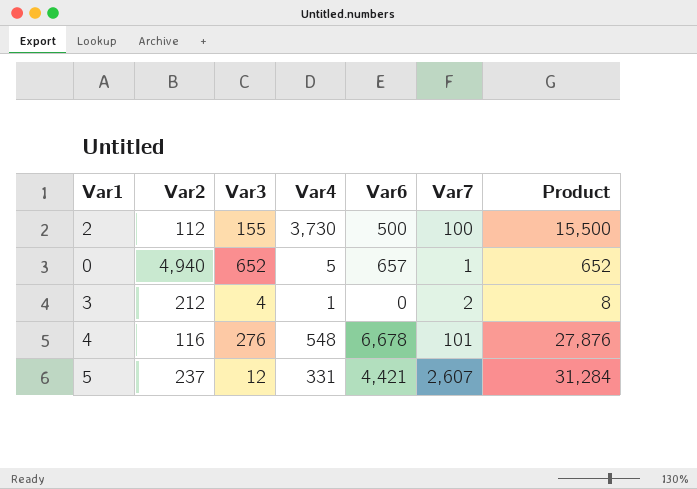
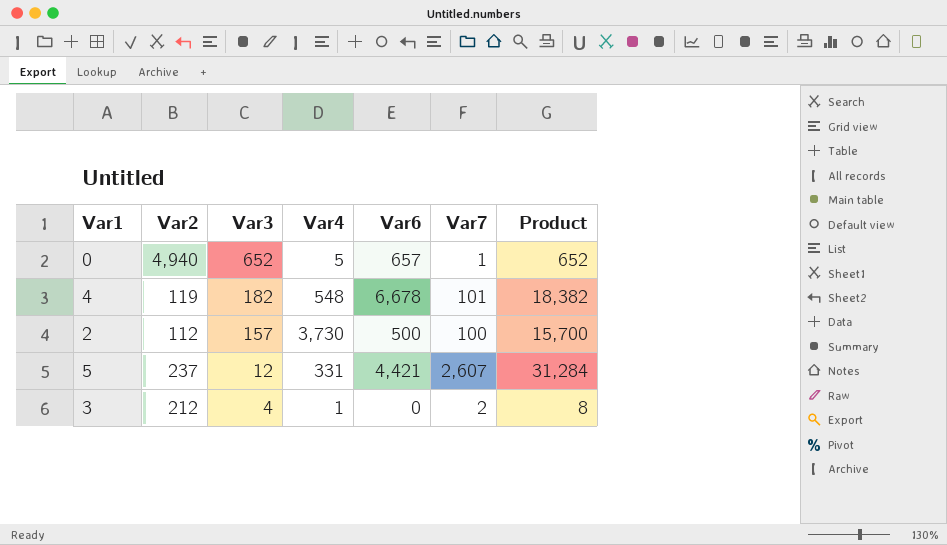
row order: none -> Var3 descending
4 | Var2: 116 -> 119
4 | Var3: 276 -> 182
4 | Product: 27,876 -> 18,382
2 | Var3: 155 -> 157
2 | Product: 15,500 -> 15,700

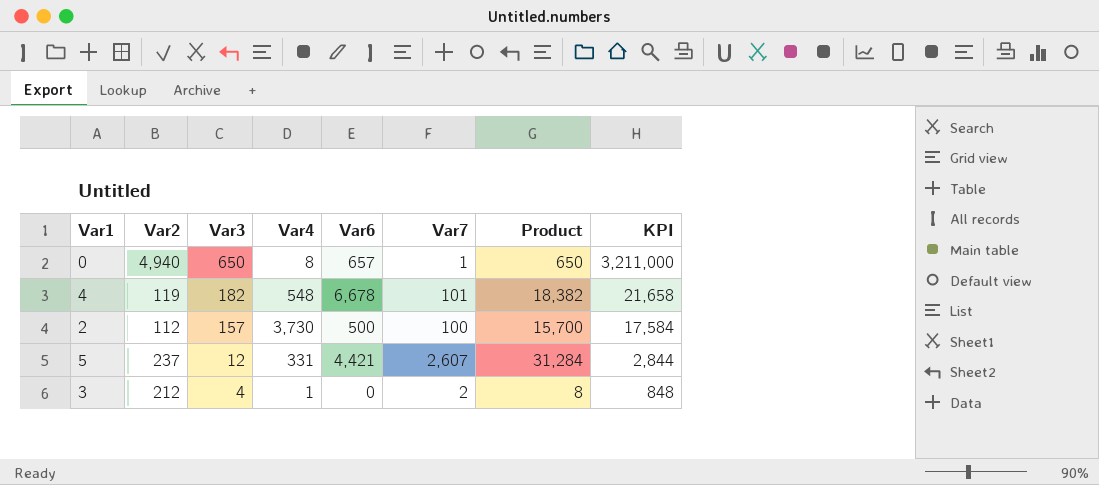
column KPI | formula: none -> [Var2] * [Var3]
0 | Var3: 652 -> 650
0 | Var4: 5 -> 8
0 | Product: 652 -> 650

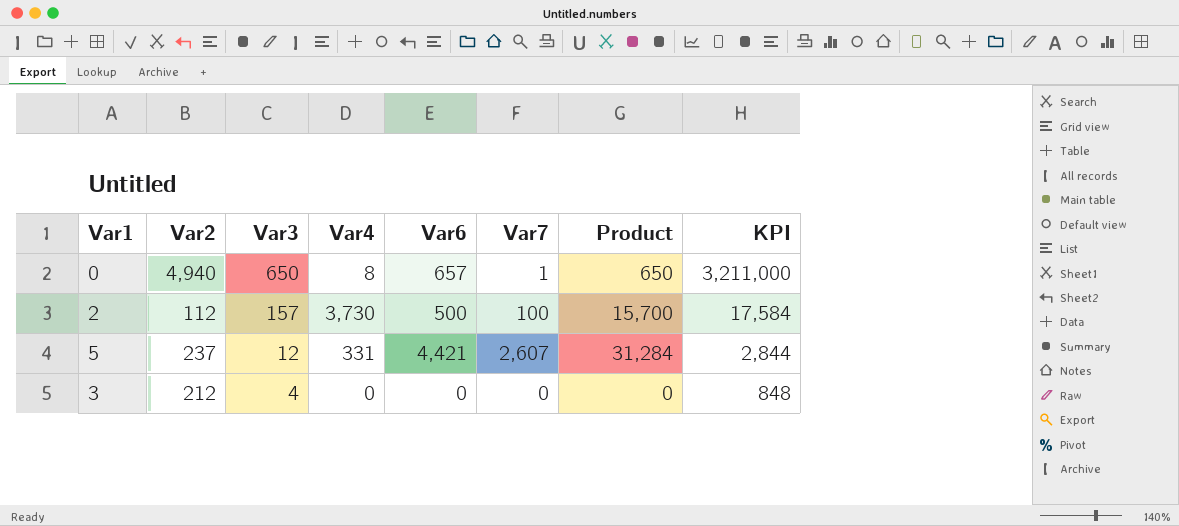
row 4: 119 | 182 | 548 | 6,678 | 101 | 18,382 | 21,658 -> none
3 | Var4: 1 -> 0
3 | Var7: 2 -> 0
3 | Product: 8 -> 0

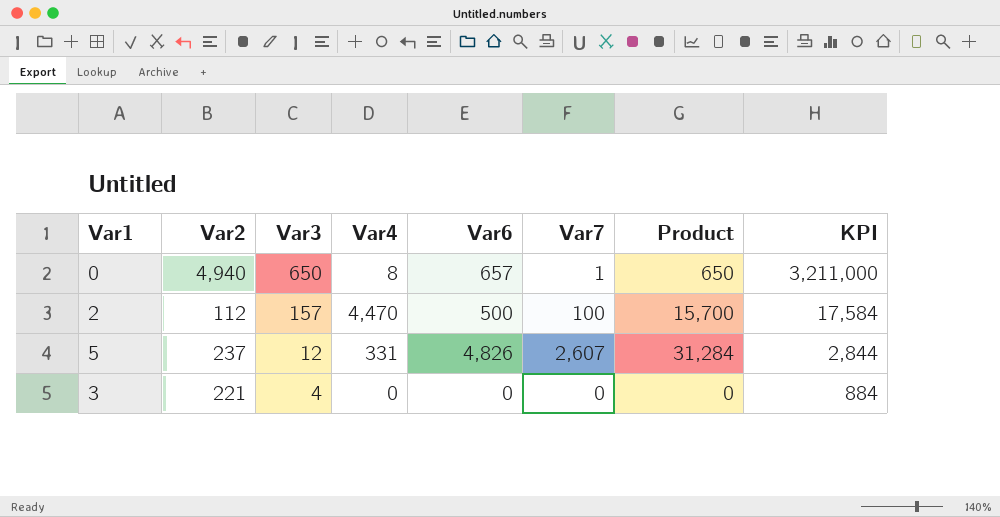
2 | Var4: 3,730 -> 4,470
5 | Var6: 4,421 -> 4,826
3 | Var2: 212 -> 221
3 | KPI: 848 -> 884

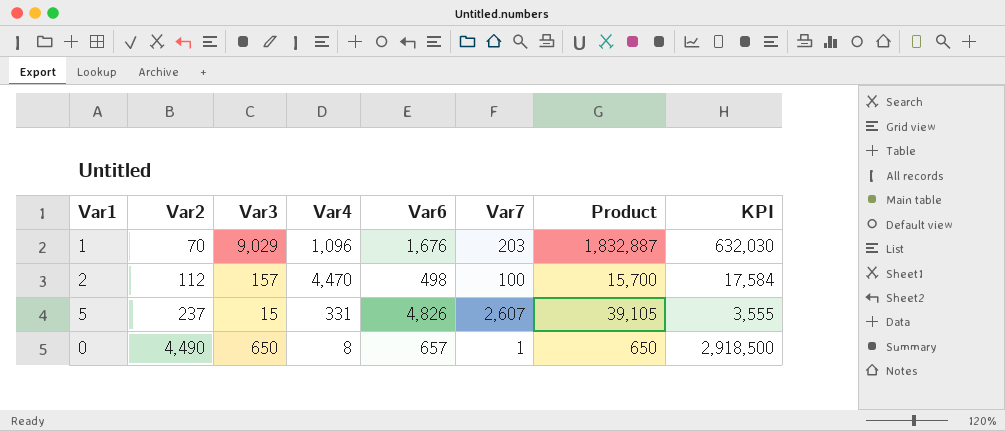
row order: Var3 descending -> Var2 ascending
row 3: 221 | 4 | 0 | 0 | 0 | 0 | 884 -> none
row 1: none -> 70 | 9,029 | 1,096 | 1,676 | 203 | 1,832,887 | 632,030
2 | Var6: 500 -> 498
5 | Var3: 12 -> 15
5 | Product: 31,284 -> 39,105
5 | KPI: 2,844 -> 3,555
0 | Var2: 4,940 -> 4,490
0 | KPI: 3,211,000 -> 2,918,500

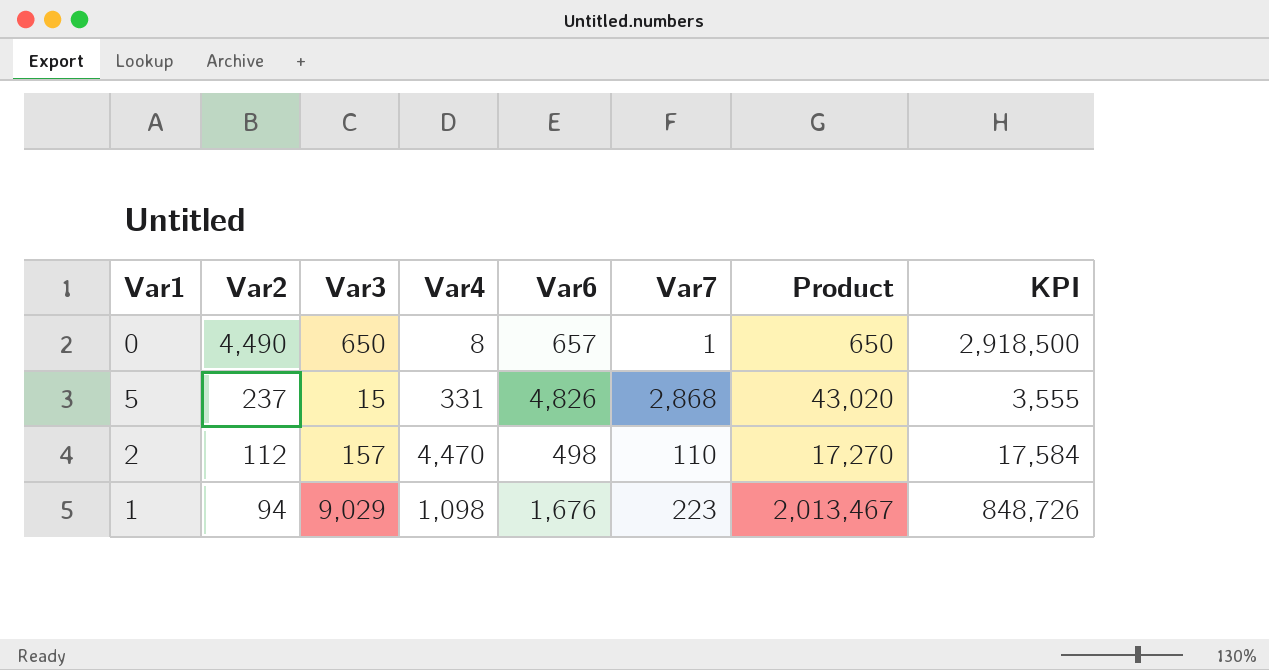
row order: Var2 ascending -> Var2 descending
5 | Var7: 2,607 -> 2,868
5 | Product: 39,105 -> 43,020
2 | Var7: 100 -> 110
2 | Product: 15,700 -> 17,270
1 | Var2: 70 -> 94
1 | Var4: 1,096 -> 1,098
1 | Var7: 203 -> 223
1 | Product: 1,832,887 -> 2,013,467
1 | KPI: 632,030 -> 848,726

